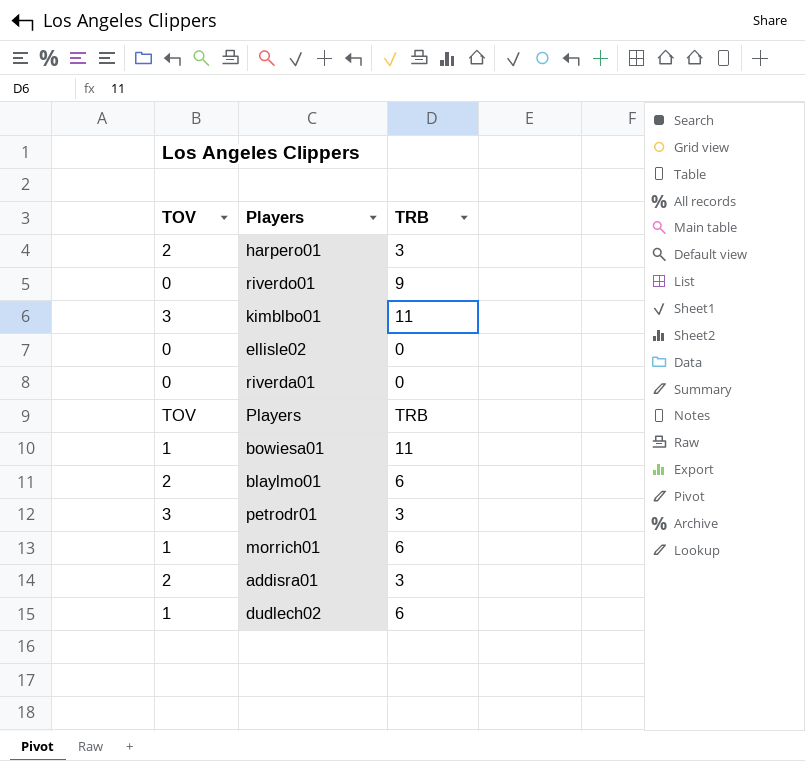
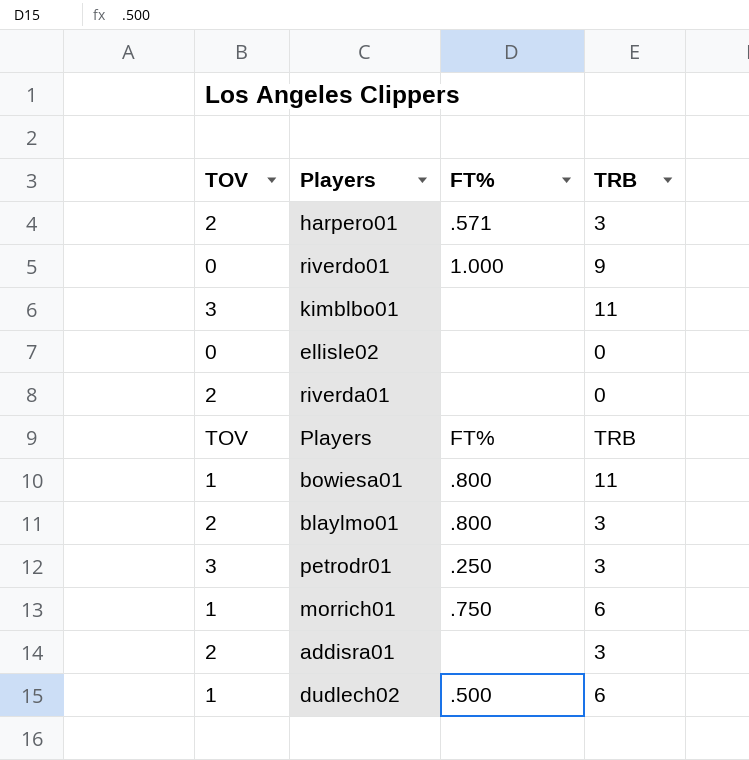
column FT% | position: none -> 3
riverda01 | TOV: 0 -> 2
blaylmo01 | TRB: 6 -> 3

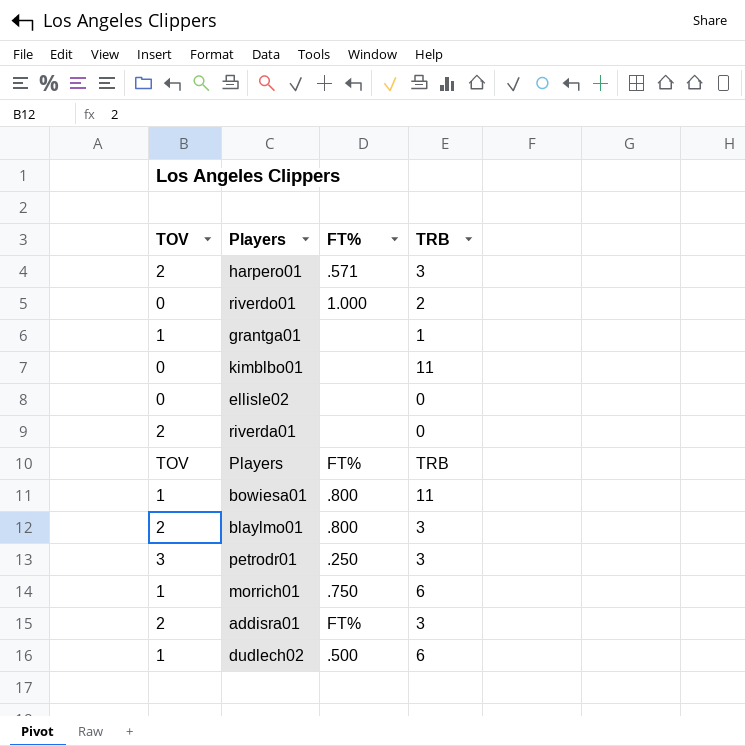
riverdo01 | TRB: 9 -> 2
row grantga01: none -> 1 | none | 1
kimblbo01 | TOV: 3 -> 0
addisra01 | FT%: none -> FT%

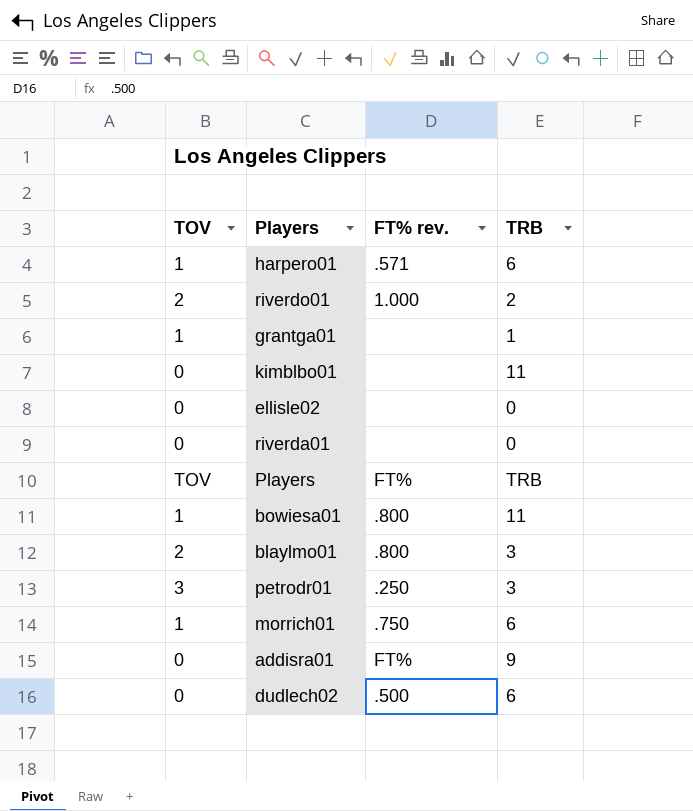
column name: FT% -> FT% rev.
harpero01 | TOV: 2 -> 1
harpero01 | TRB: 3 -> 6
riverdo01 | TOV: 0 -> 2
riverda01 | TOV: 2 -> 0
addisra01 | TOV: 2 -> 0
addisra01 | TRB: 3 -> 9
dudlech02 | TOV: 1 -> 0

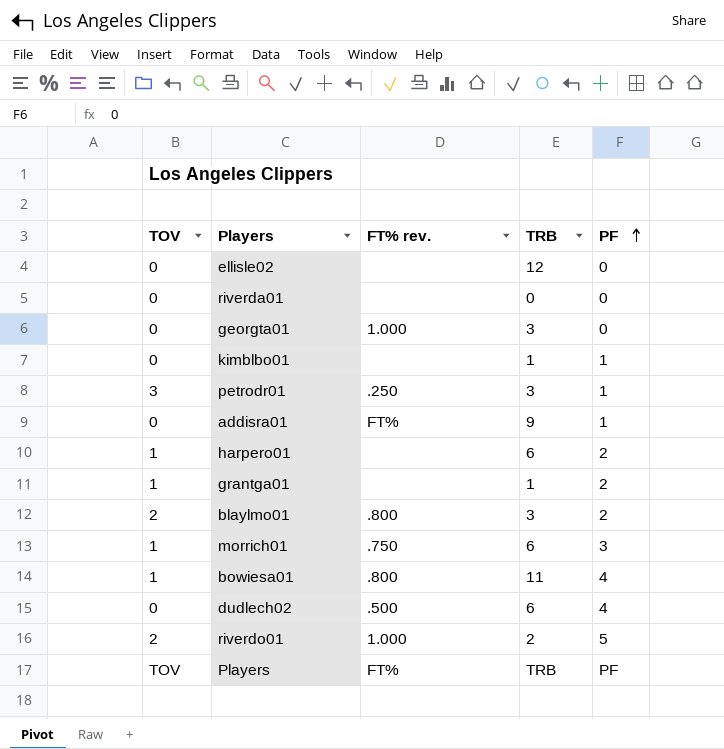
row order: none -> PF ascending
column PF | position: none -> 5
ellisle02 | TRB: 0 -> 12
row georgta01: none -> 0 | 1.000 | 3 | 0
kimblbo01 | TRB: 11 -> 1
harpero01 | FT% rev.: .571 -> none

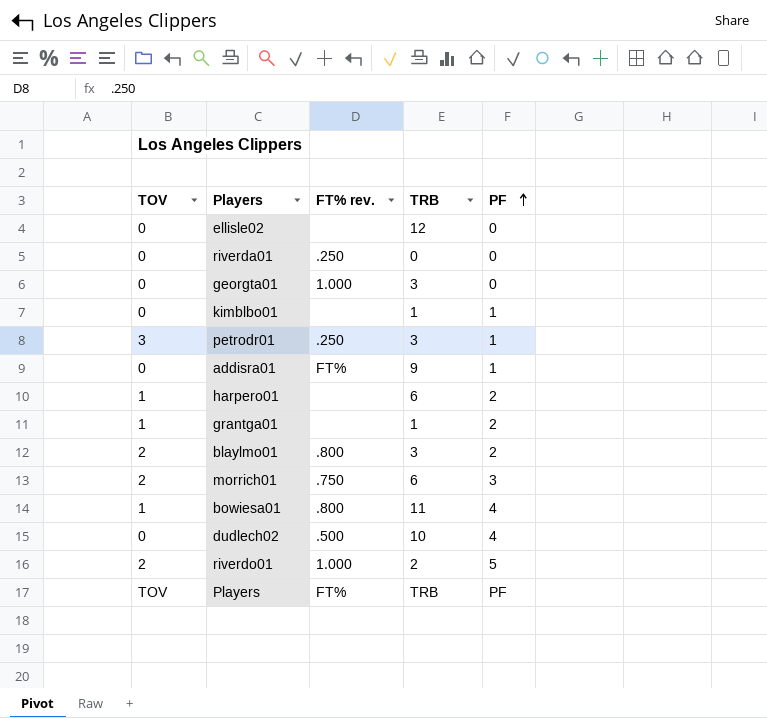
riverda01 | FT% rev.: none -> .250
morrich01 | TOV: 1 -> 2
dudlech02 | TRB: 6 -> 10

